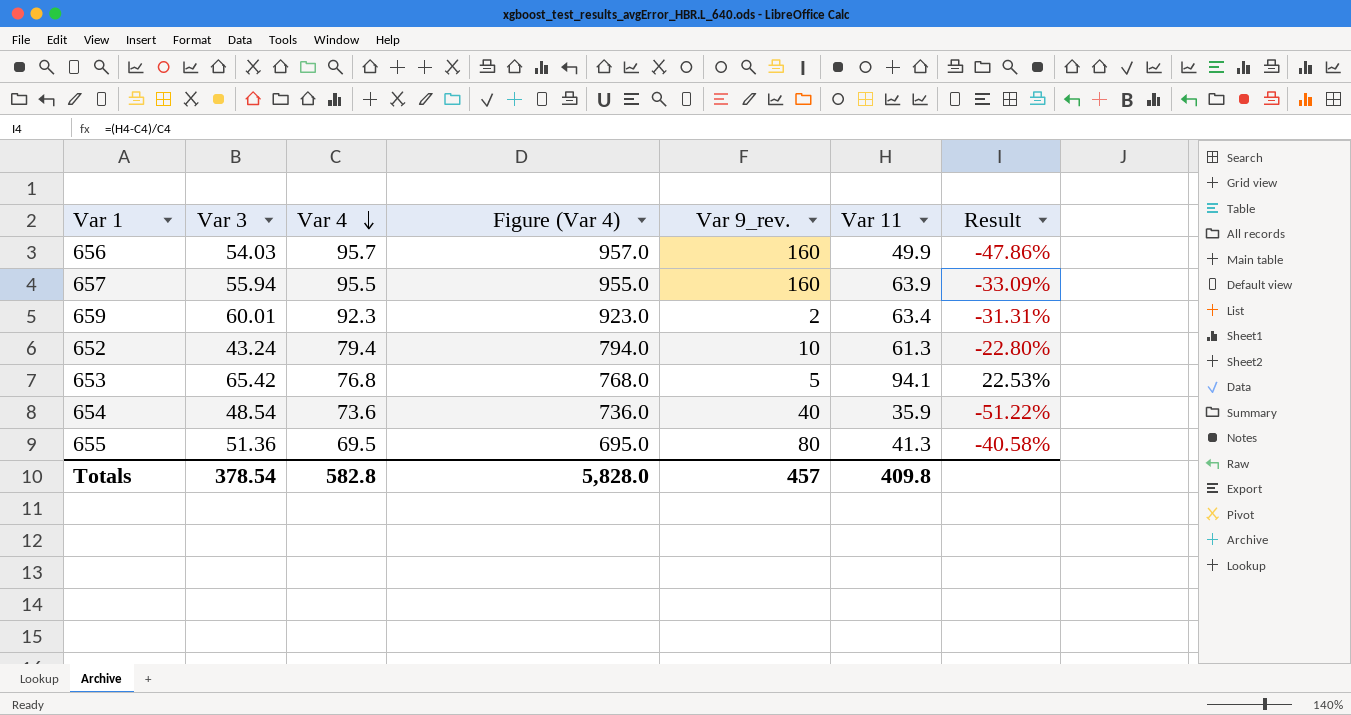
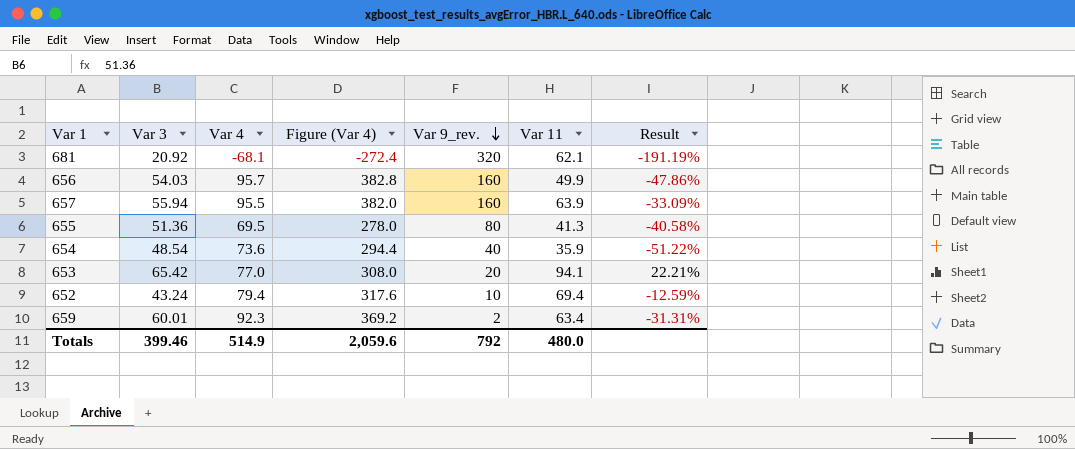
row order: Var 4 descending -> Var 9_rev. descending
column Figure (Var 4) | formula: [Var 4] * 10 -> [Var 4] * 4
row 681: none -> 20.92 | -68.1 | -272.4 | 320 | 62.1 | -191.19%
653 | Var 4: 76.8 -> 77.0
653 | Var 9_rev.: 5 -> 20
653 | Result: 22.53% -> 22.21%
652 | Var 11: 61.3 -> 69.4
652 | Result: -22.80% -> -12.59%
Totals | Var 3: 378.54 -> 399.46
Totals | Var 4: 582.8 -> 514.9
Totals | Figure (Var 4): 5,828.0 -> 2,059.6
Totals | Var 9_rev.: 457 -> 792
Totals | Var 11: 409.8 -> 480.0

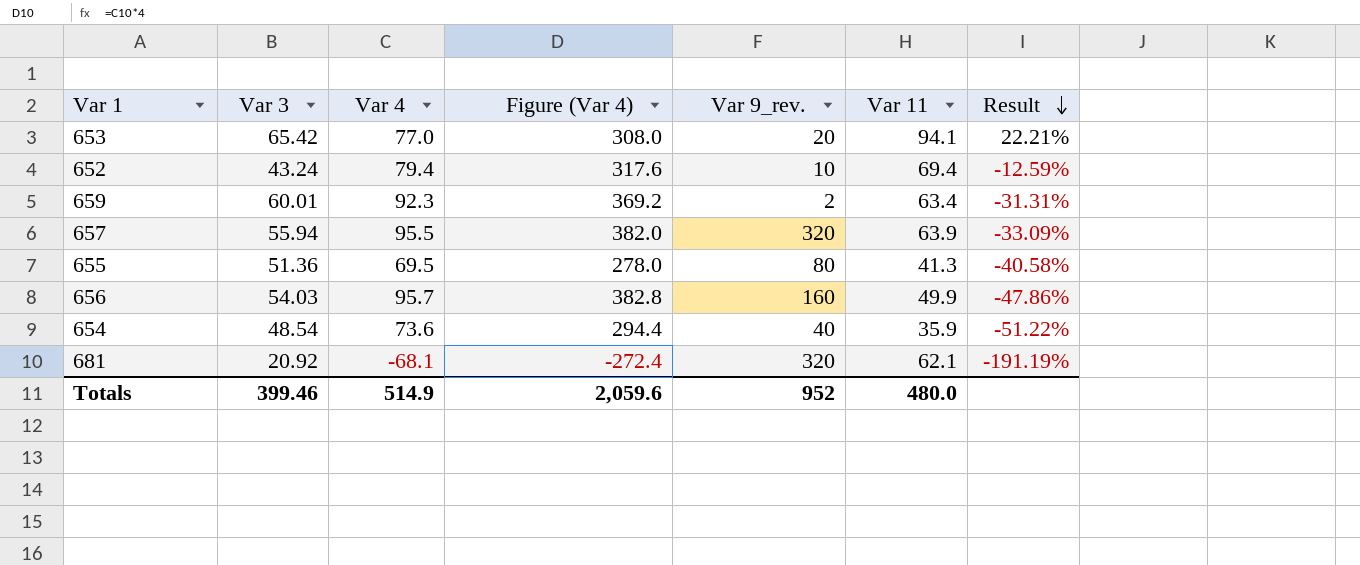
row order: Var 9_rev. descending -> Result descending
657 | Var 9_rev.: 160 -> 320
Totals | Var 9_rev.: 792 -> 952

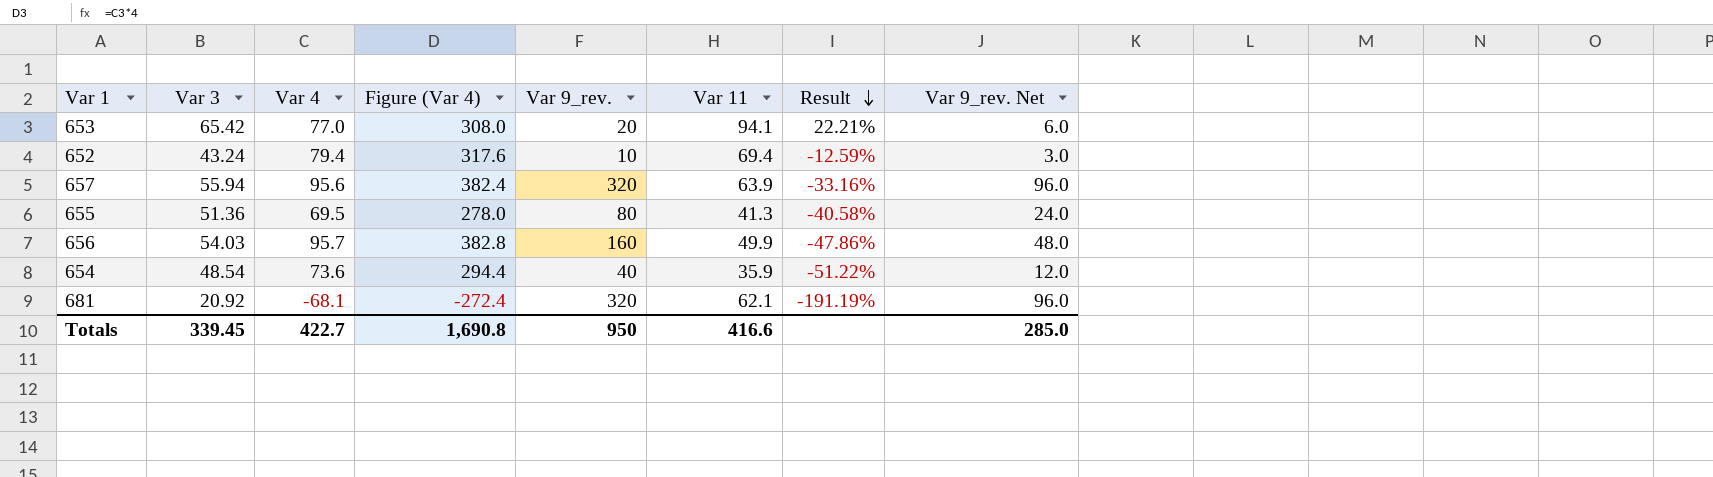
column Var 9_rev. Net | formula: none -> [Var 9_rev.] * 0.3
row 659: 60.01 | 92.3 | 369.2 | 2 | 63.4 | -31.31% -> none
657 | Var 4: 95.5 -> 95.6
657 | Figure (Var 4): 382.0 -> 382.4
657 | Result: -33.09% -> -33.16%
Totals | Var 3: 399.46 -> 339.45
Totals | Var 4: 514.9 -> 422.7
Totals | Figure (Var 4): 2,059.6 -> 1,690.8
Totals | Var 9_rev.: 952 -> 950
Totals | Var 11: 480.0 -> 416.6

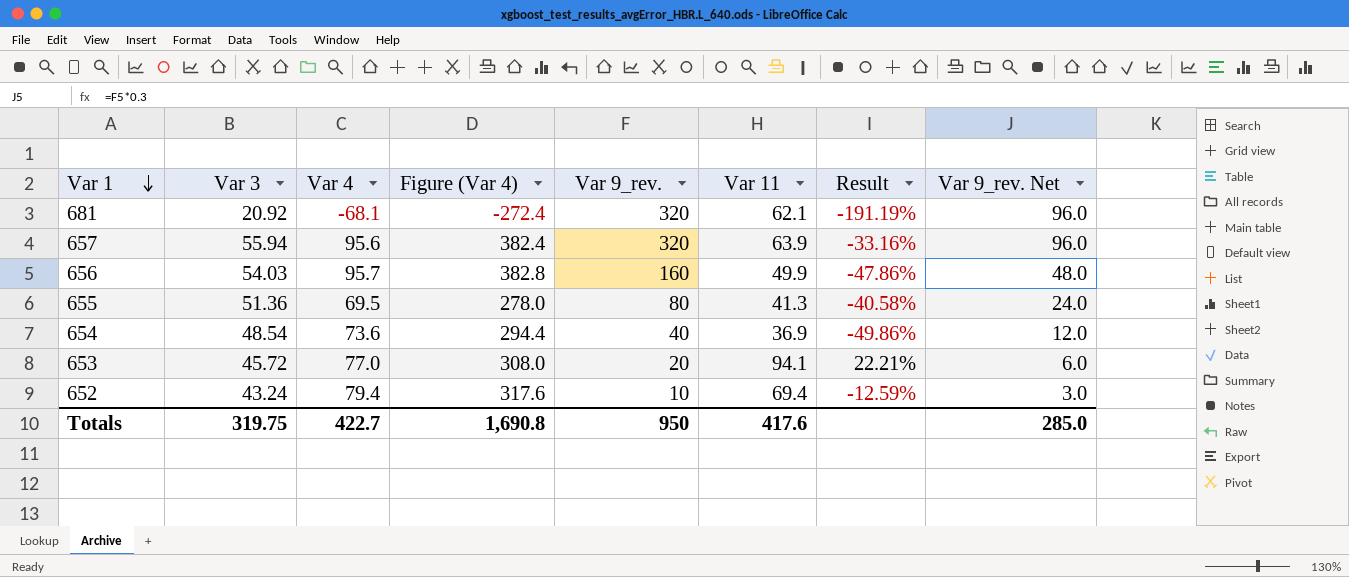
row order: Result descending -> Var 1 descending
654 | Var 11: 35.9 -> 36.9
654 | Result: -51.22% -> -49.86%
653 | Var 3: 65.42 -> 45.72
Totals | Var 3: 339.45 -> 319.75
Totals | Var 11: 416.6 -> 417.6

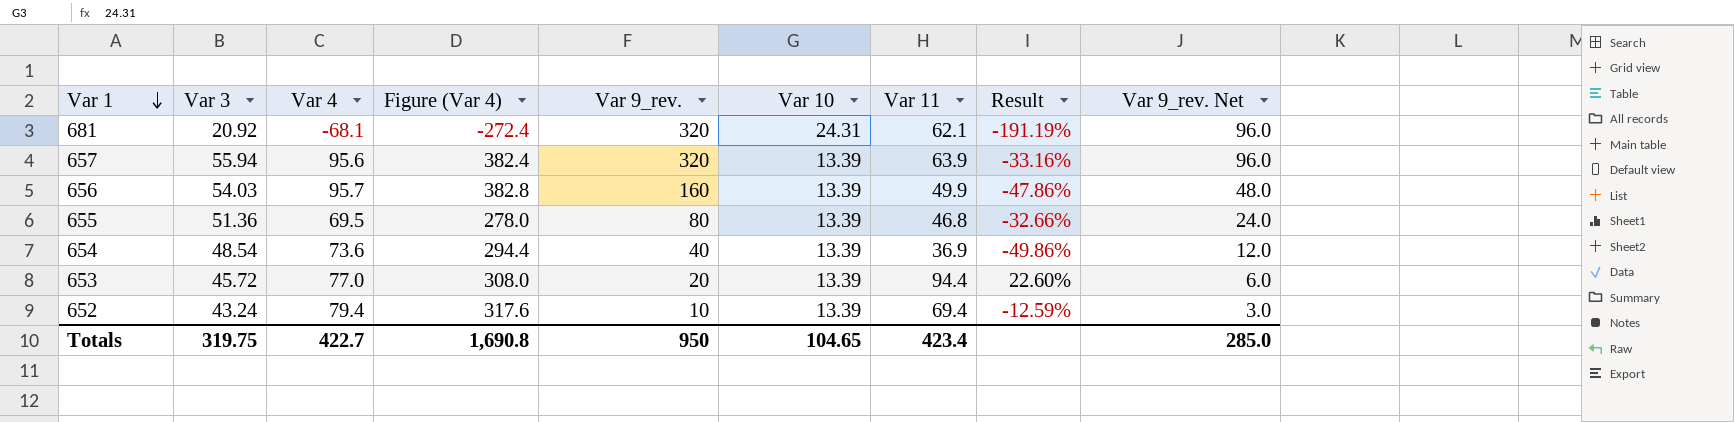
column Var 10 | position: none -> 6
655 | Var 11: 41.3 -> 46.8
655 | Result: -40.58% -> -32.66%
653 | Var 11: 94.1 -> 94.4
653 | Result: 22.21% -> 22.60%
Totals | Var 11: 417.6 -> 423.4

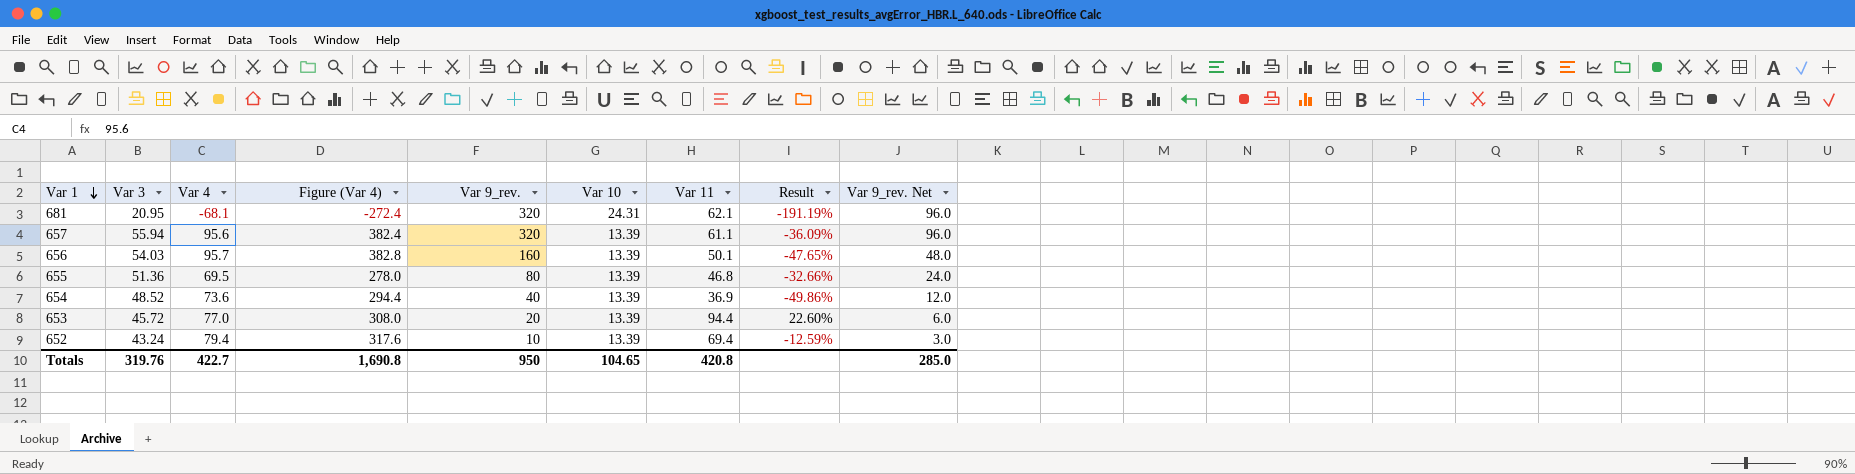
681 | Var 3: 20.92 -> 20.95
657 | Var 11: 63.9 -> 61.1
657 | Result: -33.16% -> -36.09%
656 | Var 11: 49.9 -> 50.1
656 | Result: -47.86% -> -47.65%
654 | Var 3: 48.54 -> 48.52
Totals | Var 3: 319.75 -> 319.76
Totals | Var 11: 423.4 -> 420.8

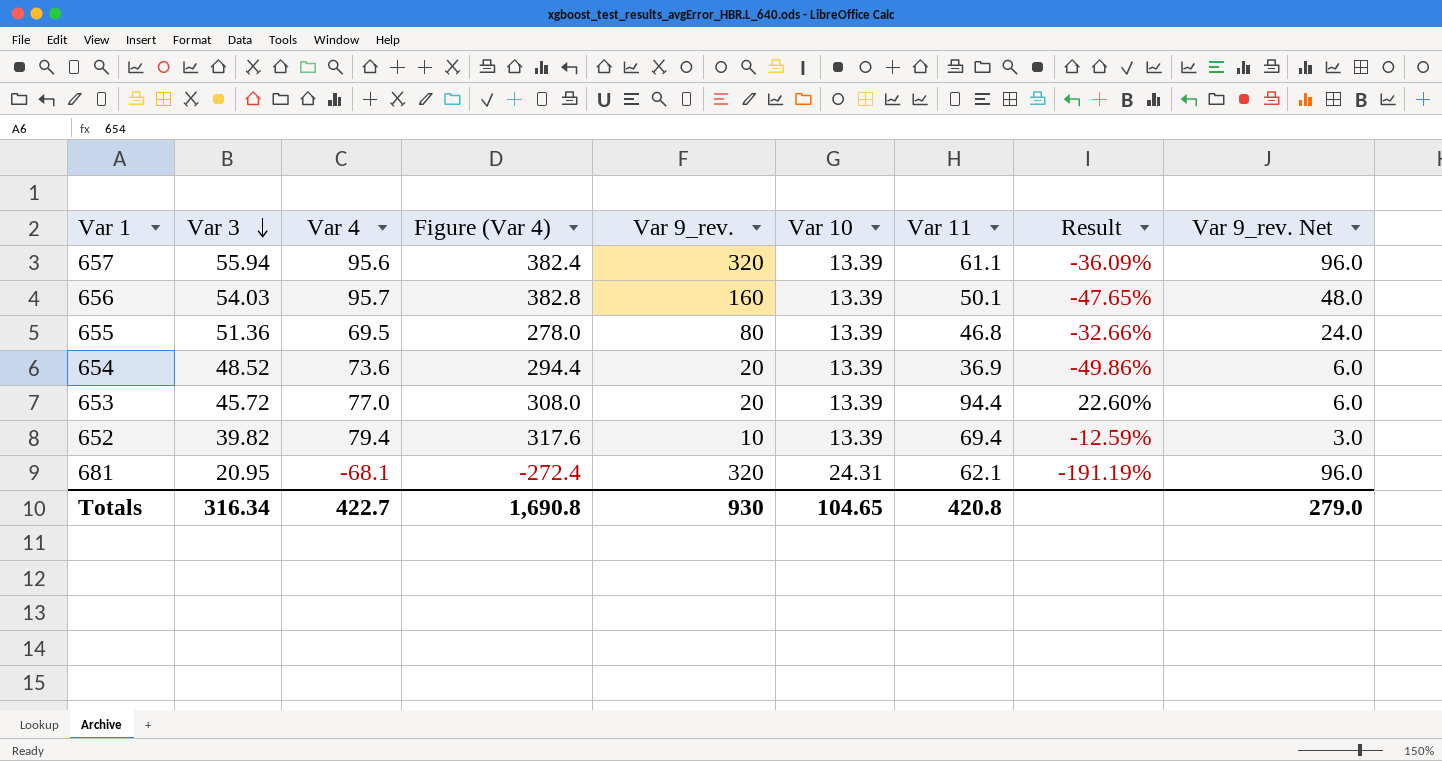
row order: Var 1 descending -> Var 3 descending
654 | Var 9_rev.: 40 -> 20
654 | Var 9_rev. Net: 12.0 -> 6.0
652 | Var 3: 43.24 -> 39.82
Totals | Var 3: 319.76 -> 316.34
Totals | Var 9_rev.: 950 -> 930
Totals | Var 9_rev. Net: 285.0 -> 279.0

